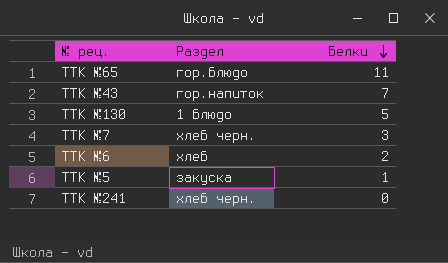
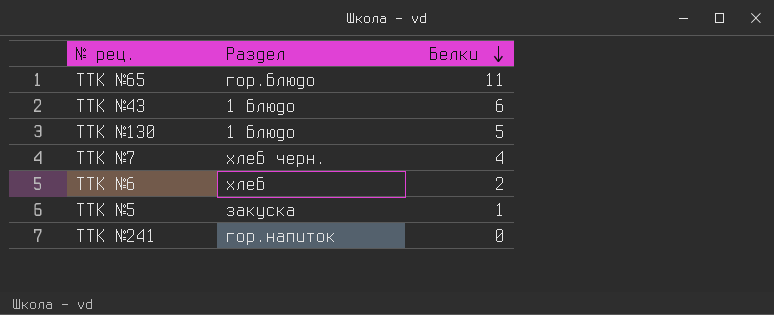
ТТК №43 | Раздел: гор.напиток -> 1 блюдо
ТТК №43 | Белки: 7 -> 6
ТТК №7 | Белки: 3 -> 4
ТТК №241 | Раздел: хлеб черн. -> гор.напиток

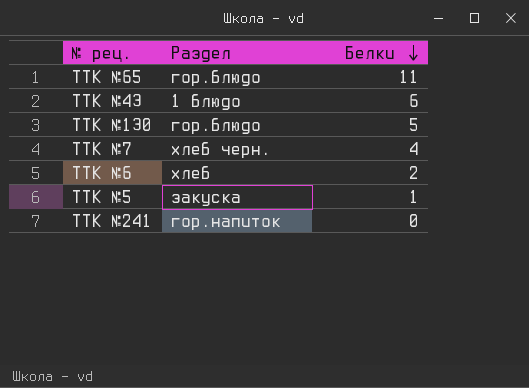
ТТК №130 | Раздел: 1 блюдо -> гор.блюдо

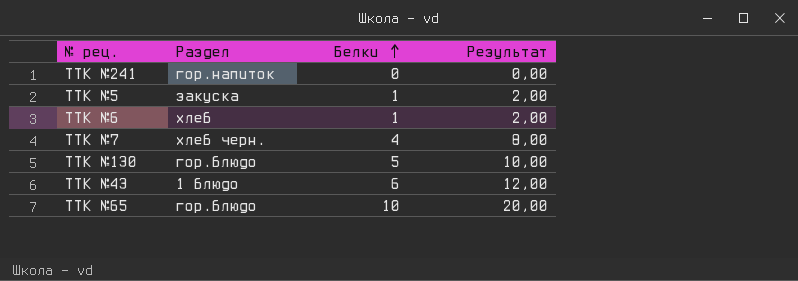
row order: Белки descending -> Белки ascending
column Результат | formula: none -> [Белки] * 2
ТТК №6 | Белки: 2 -> 1
ТТК №65 | Белки: 11 -> 10

